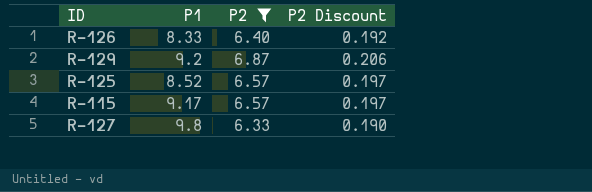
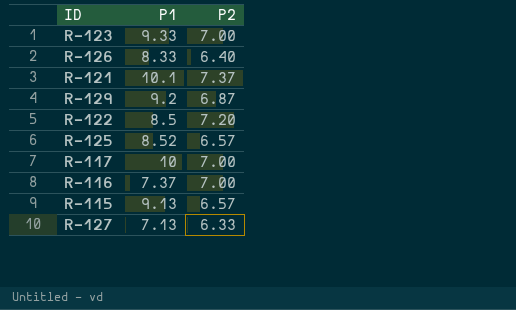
filter: P2 <= 6.87 -> none
column P2 Discount | formula: [P2] * 0.03 -> none
R-115 | P1: 9.17 -> 9.13
R-127 | P1: 9.8 -> 7.13

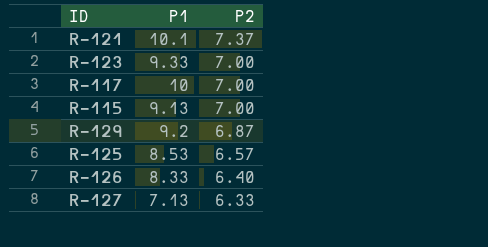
row order: none -> P2 descending
row R-122: 8.5 | 7.20 -> none
row R-116: 7.37 | 7.00 -> none
R-115 | P2: 6.57 -> 7.00
R-125 | P1: 8.52 -> 8.53

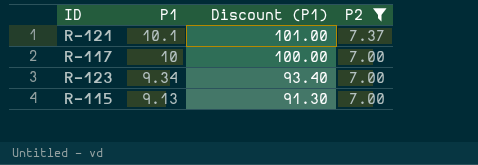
filter: none -> P2 >= 7.00
row order: P2 descending -> P1 descending
column Discount (P1) | formula: none -> [P1] * 10
R-123 | P1: 9.33 -> 9.34

